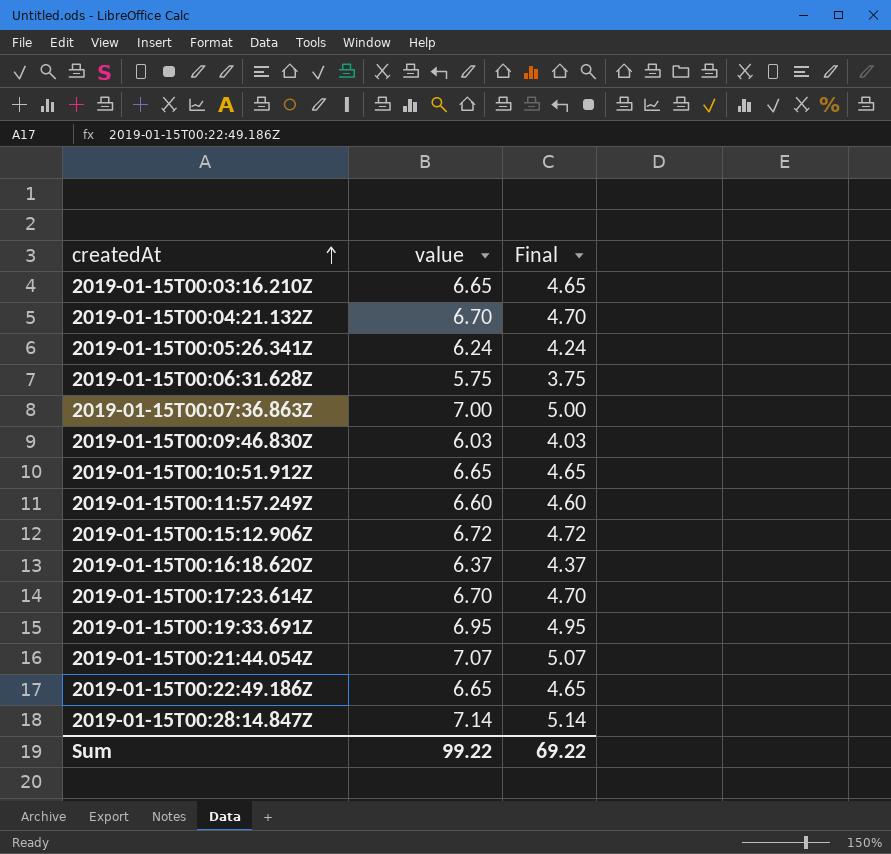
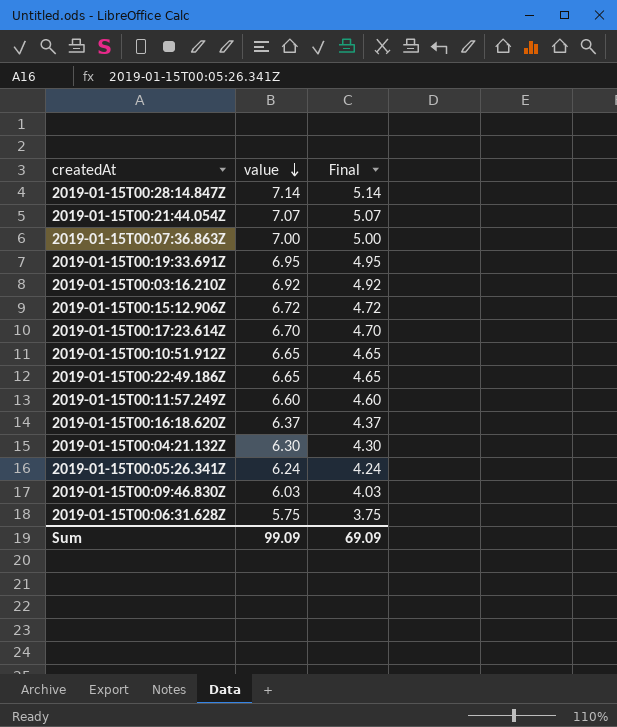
row order: createdAt ascending -> value descending
2019-01-15T00:03:16.210Z | value: 6.65 -> 6.92
2019-01-15T00:03:16.210Z | Final: 4.65 -> 4.92
2019-01-15T00:04:21.132Z | value: 6.70 -> 6.30
2019-01-15T00:04:21.132Z | Final: 4.70 -> 4.30
Sum | value: 99.22 -> 99.09
Sum | Final: 69.22 -> 69.09

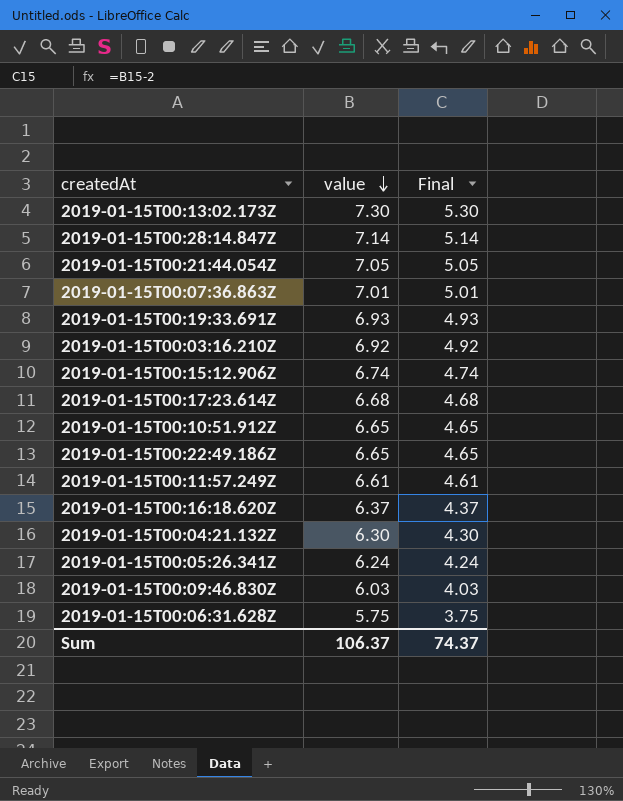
row 2019-01-15T00:13:02.173Z: none -> 7.30 | 5.30
2019-01-15T00:21:44.054Z | value: 7.07 -> 7.05
2019-01-15T00:21:44.054Z | Final: 5.07 -> 5.05
2019-01-15T00:07:36.863Z | value: 7.00 -> 7.01
2019-01-15T00:07:36.863Z | Final: 5.00 -> 5.01
2019-01-15T00:19:33.691Z | value: 6.95 -> 6.93
2019-01-15T00:19:33.691Z | Final: 4.95 -> 4.93
2019-01-15T00:15:12.906Z | value: 6.72 -> 6.74
2019-01-15T00:15:12.906Z | Final: 4.72 -> 4.74
2019-01-15T00:17:23.614Z | value: 6.70 -> 6.68
2019-01-15T00:17:23.614Z | Final: 4.70 -> 4.68
2019-01-15T00:11:57.249Z | value: 6.60 -> 6.61
2019-01-15T00:11:57.249Z | Final: 4.60 -> 4.61
Sum | value: 99.09 -> 106.37
Sum | Final: 69.09 -> 74.37

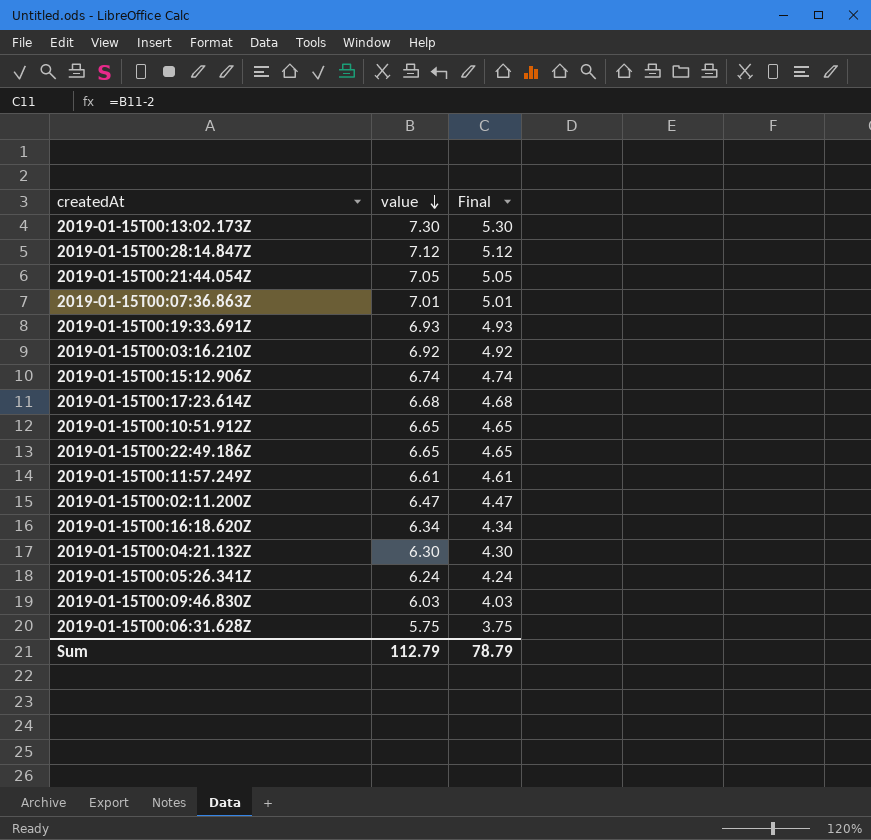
2019-01-15T00:28:14.847Z | value: 7.14 -> 7.12
2019-01-15T00:28:14.847Z | Final: 5.14 -> 5.12
row 2019-01-15T00:02:11.200Z: none -> 6.47 | 4.47
2019-01-15T00:16:18.620Z | value: 6.37 -> 6.34
2019-01-15T00:16:18.620Z | Final: 4.37 -> 4.34
Sum | value: 106.37 -> 112.79
Sum | Final: 74.37 -> 78.79

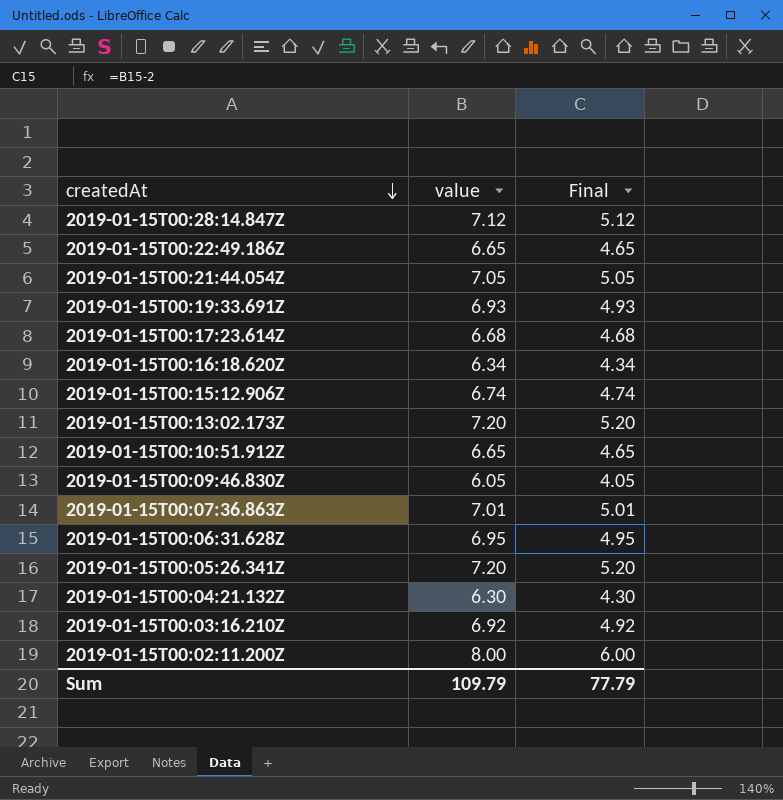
row order: value descending -> createdAt descending
row 2019-01-15T00:11:57.249Z: 6.61 | 4.61 -> none
2019-01-15T00:13:02.173Z | value: 7.30 -> 7.20
2019-01-15T00:13:02.173Z | Final: 5.30 -> 5.20
2019-01-15T00:09:46.830Z | value: 6.03 -> 6.05
2019-01-15T00:09:46.830Z | Final: 4.03 -> 4.05
2019-01-15T00:06:31.628Z | value: 5.75 -> 6.95
2019-01-15T00:06:31.628Z | Final: 3.75 -> 4.95
2019-01-15T00:05:26.341Z | value: 6.24 -> 7.20
2019-01-15T00:05:26.341Z | Final: 4.24 -> 5.20
2019-01-15T00:02:11.200Z | value: 6.47 -> 8.00
2019-01-15T00:02:11.200Z | Final: 4.47 -> 6.00
Sum | value: 112.79 -> 109.79
Sum | Final: 78.79 -> 77.79

